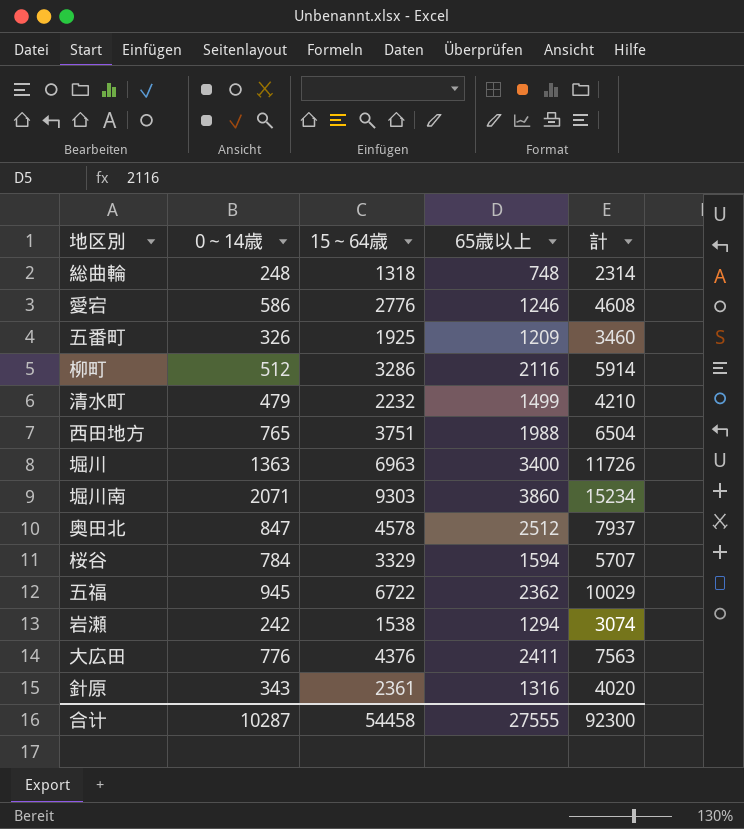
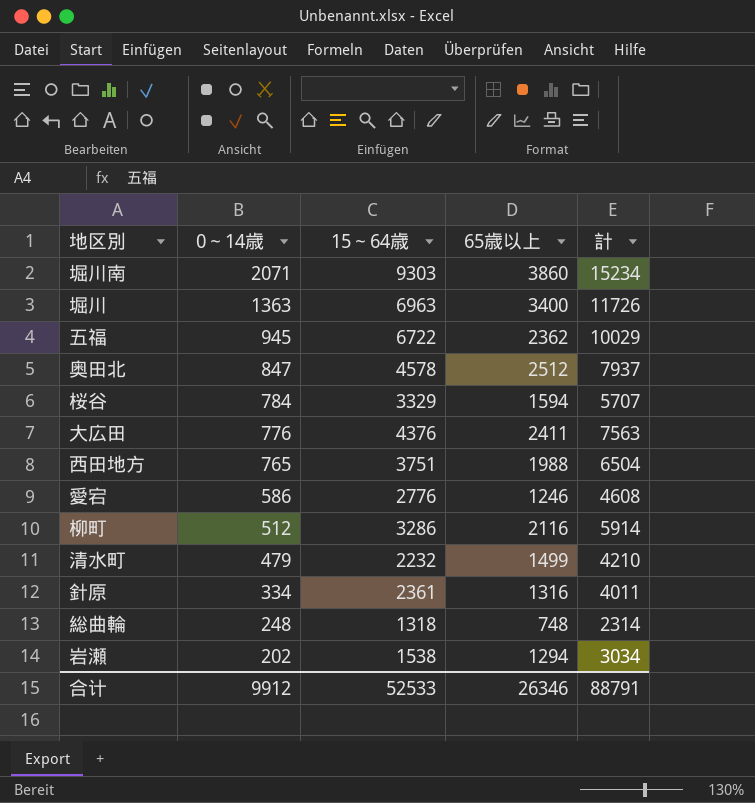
row order: none -> 0～14歳 descending
row 五番町: 326 | 1925 | 1209 | 3460 -> none
針原 | 0～14歳: 343 -> 334
針原 | 計: 4020 -> 4011
岩瀬 | 0～14歳: 242 -> 202
岩瀬 | 計: 3074 -> 3034
合计 | 0～14歳: 10287 -> 9912
合计 | 15～64歳: 54458 -> 52533
合计 | 65歳以上: 27555 -> 26346
合计 | 計: 92300 -> 88791

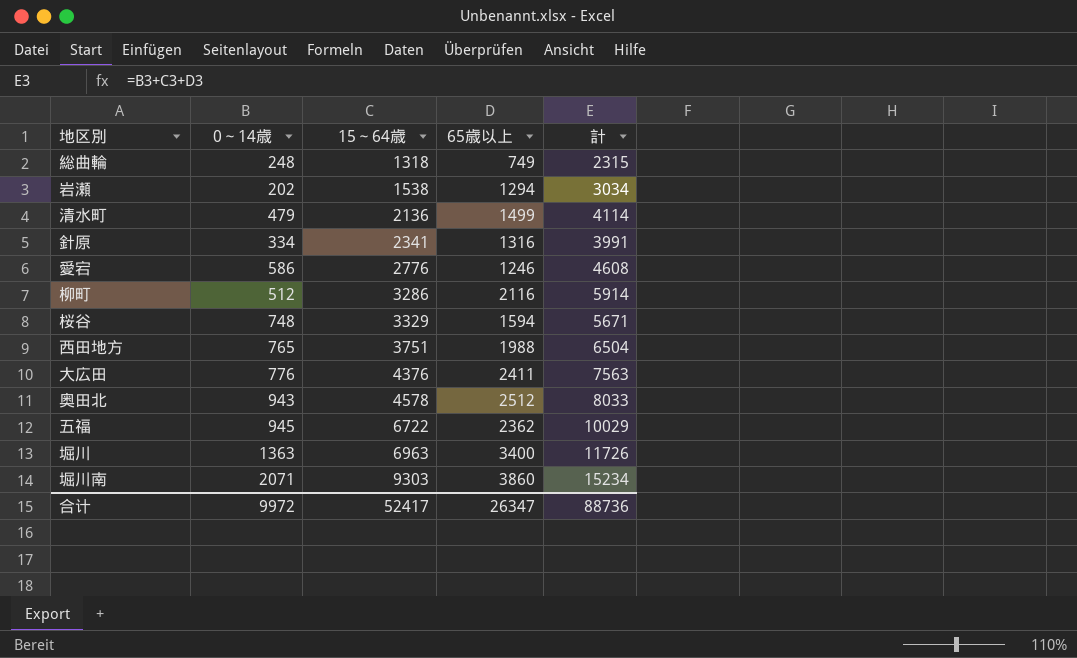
row order: 0～14歳 descending -> 15～64歳 ascending
総曲輪 | 65歳以上: 748 -> 749
総曲輪 | 計: 2314 -> 2315
清水町 | 15～64歳: 2232 -> 2136
清水町 | 計: 4210 -> 4114
針原 | 15～64歳: 2361 -> 2341
針原 | 計: 4011 -> 3991
桜谷 | 0～14歳: 784 -> 748
桜谷 | 計: 5707 -> 5671
奥田北 | 0～14歳: 847 -> 943
奥田北 | 計: 7937 -> 8033
合计 | 0～14歳: 9912 -> 9972
合计 | 15～64歳: 52533 -> 52417
合计 | 65歳以上: 26346 -> 26347
合计 | 計: 88791 -> 88736

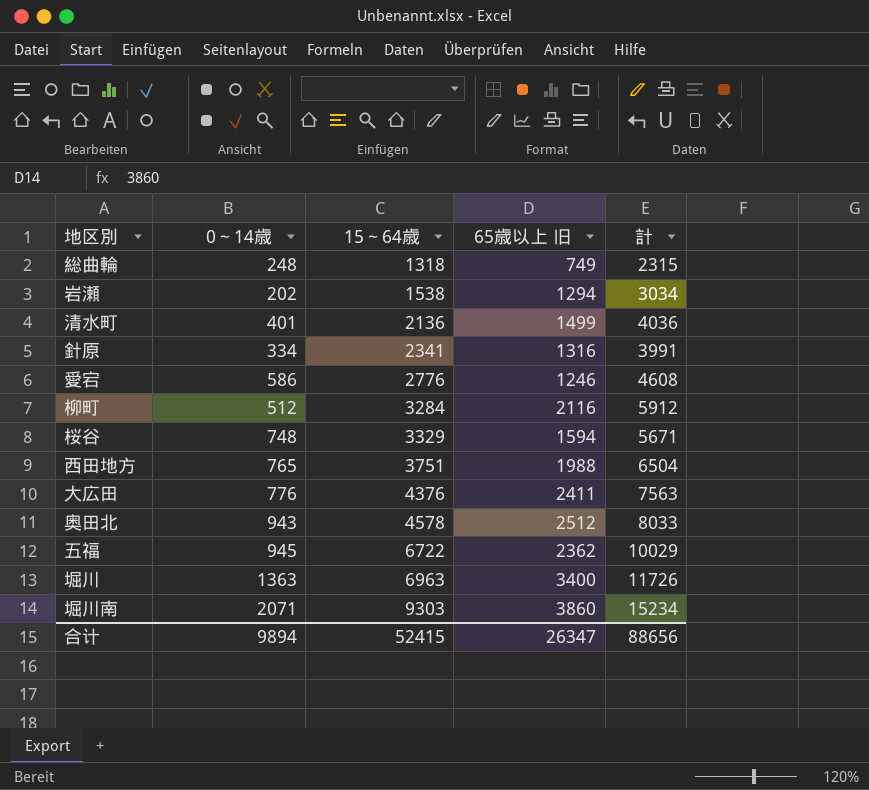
column name: 65歳以上 -> 65歳以上 旧
清水町 | 0～14歳: 479 -> 401
清水町 | 計: 4114 -> 4036
柳町 | 15～64歳: 3286 -> 3284
柳町 | 計: 5914 -> 5912
合计 | 0～14歳: 9972 -> 9894
合计 | 15～64歳: 52417 -> 52415
合计 | 計: 88736 -> 88656

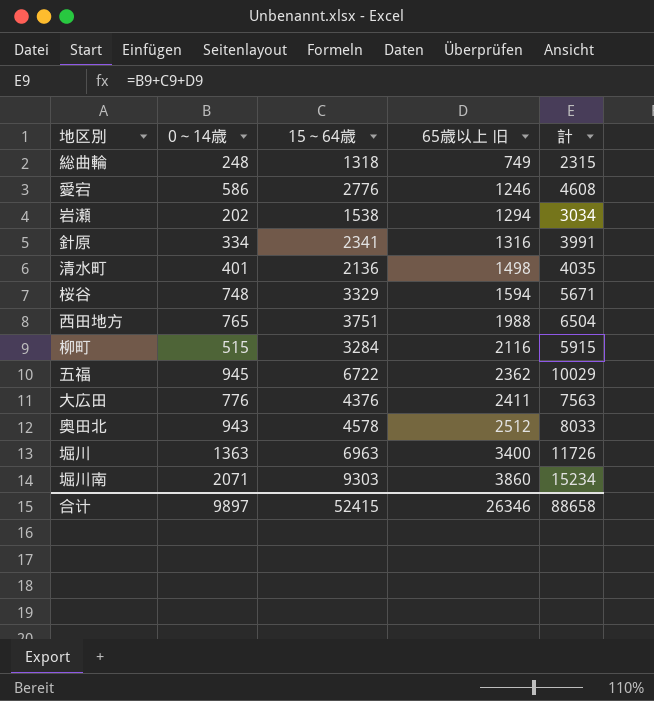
row order: 15～64歳 ascending -> 65歳以上 旧 ascending
清水町 | 65歳以上 旧: 1499 -> 1498
清水町 | 計: 4036 -> 4035
柳町 | 0～14歳: 512 -> 515
柳町 | 計: 5912 -> 5915
合计 | 0～14歳: 9894 -> 9897
合计 | 65歳以上 旧: 26347 -> 26346
合计 | 計: 88656 -> 88658

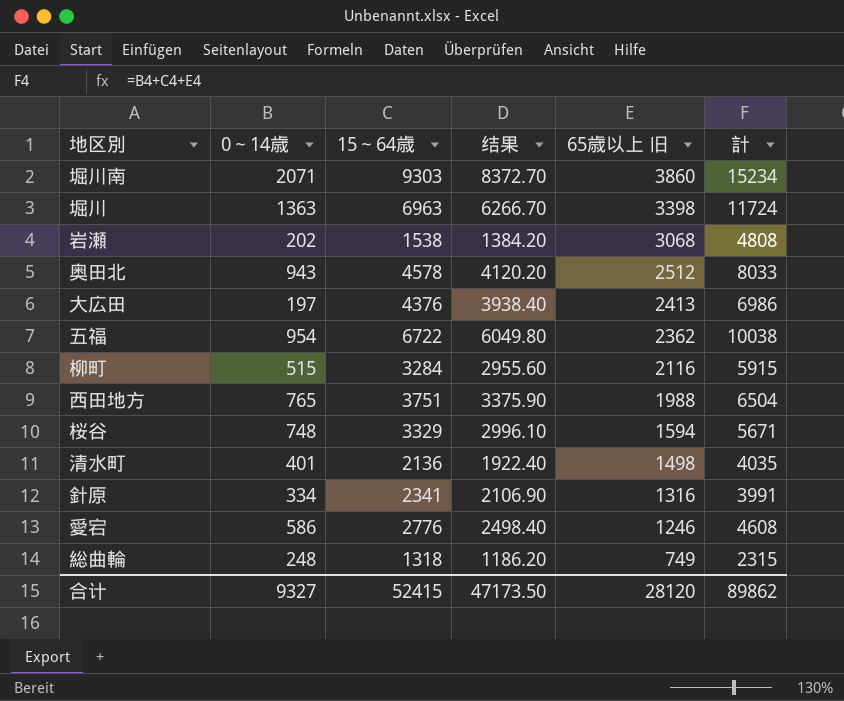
row order: 65歳以上 旧 ascending -> 65歳以上 旧 descending
column 结果 | formula: none -> [15～64歳] * 0.9
堀川 | 65歳以上 旧: 3400 -> 3398
堀川 | 計: 11726 -> 11724
岩瀬 | 65歳以上 旧: 1294 -> 3068
岩瀬 | 計: 3034 -> 4808
大広田 | 0～14歳: 776 -> 197
大広田 | 65歳以上 旧: 2411 -> 2413
大広田 | 計: 7563 -> 6986
五福 | 0～14歳: 945 -> 954
五福 | 計: 10029 -> 10038
合计 | 0～14歳: 9897 -> 9327
合计 | 65歳以上 旧: 26346 -> 28120
合计 | 計: 88658 -> 89862

